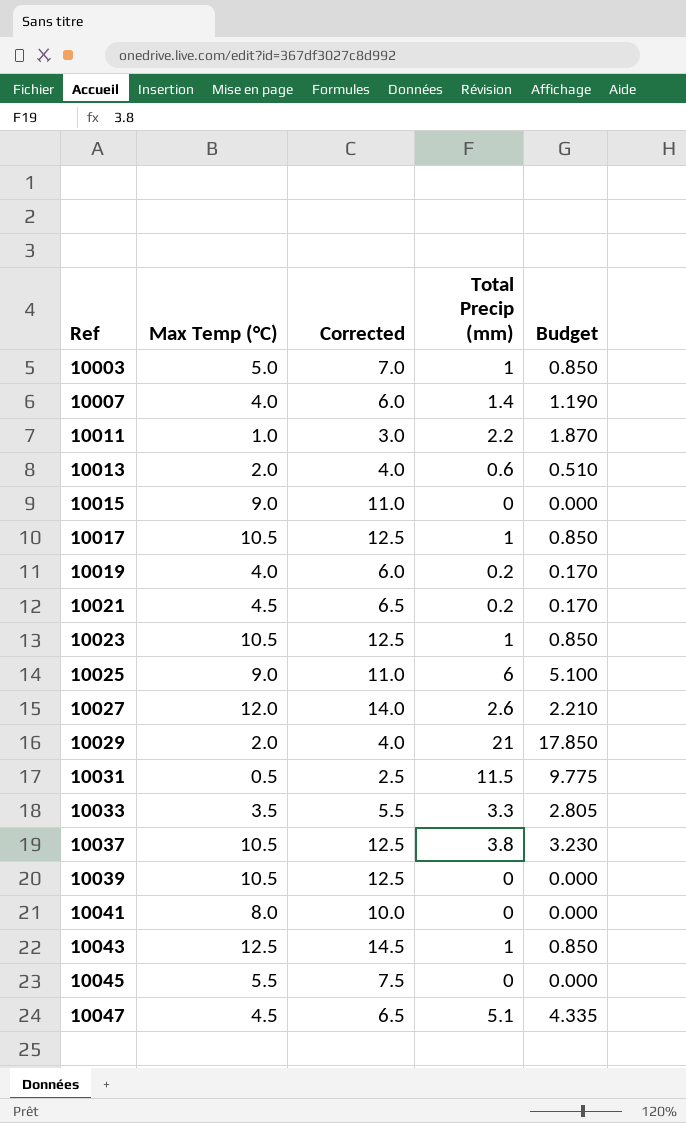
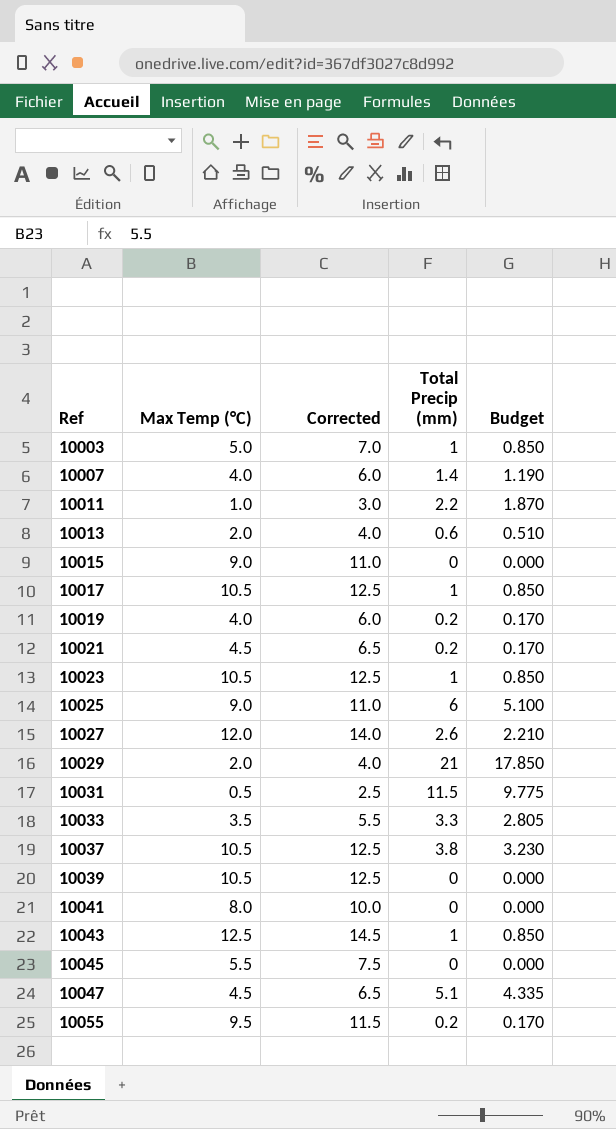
row 10055: none -> 9.5 | 11.5 | 0.2 | 0.170

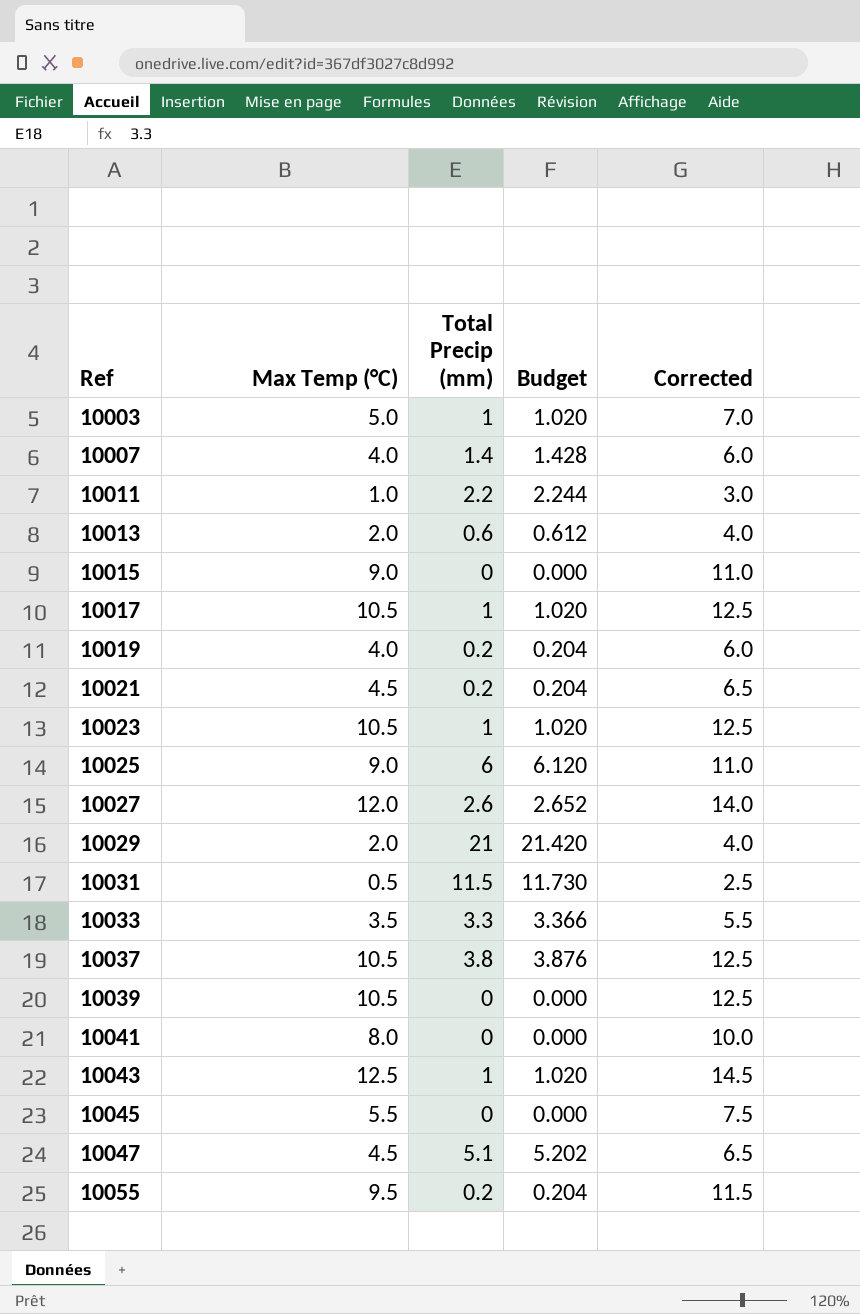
column Budget | formula: [Total Precip (mm)] * 0.85 -> [Total Precip (mm)] * 1.02
column Corrected | position: 3 -> 5

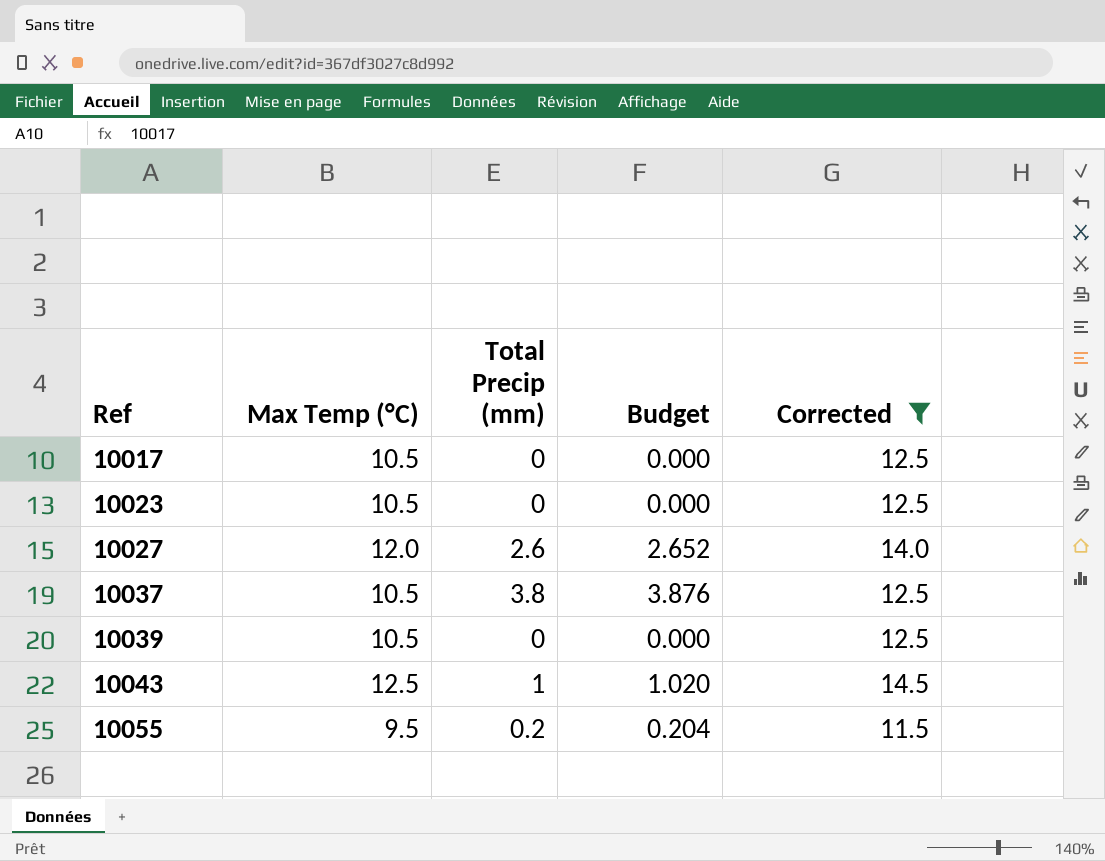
filter: none -> Corrected >= 11.5
10017 | Total Precip (mm): 1 -> 0
10017 | Budget: 1.020 -> 0.000
10023 | Total Precip (mm): 1 -> 0
10023 | Budget: 1.020 -> 0.000

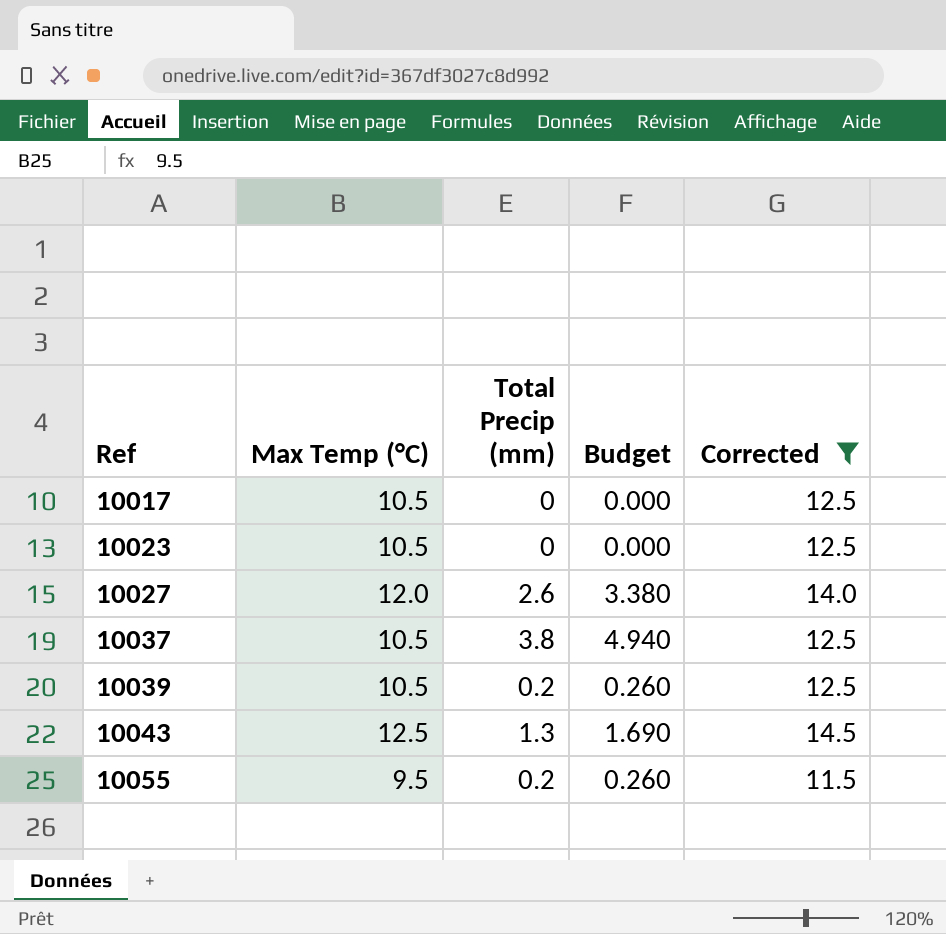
column Budget | formula: [Total Precip (mm)] * 1.02 -> [Total Precip (mm)] * 1.3
10039 | Total Precip (mm): 0 -> 0.2
10043 | Total Precip (mm): 1 -> 1.3

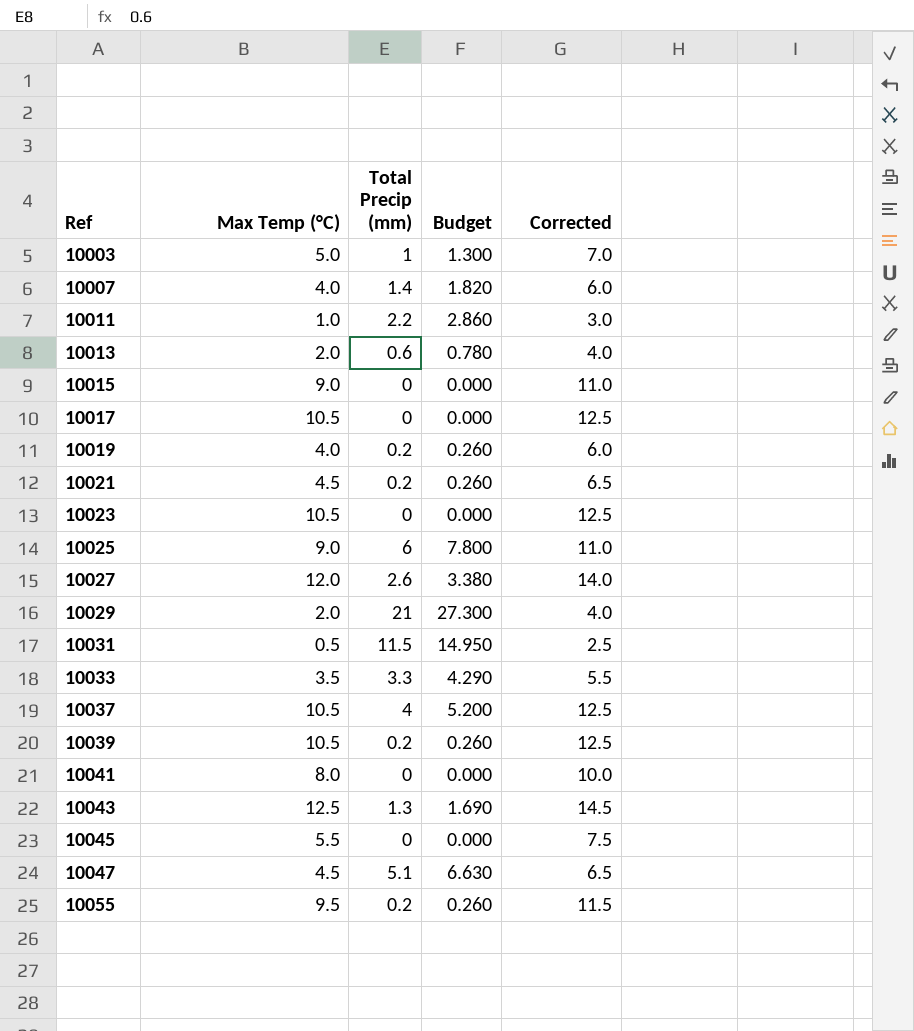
filter: Corrected >= 11.5 -> none
10037 | Total Precip (mm): 3.8 -> 4
10037 | Budget: 4.940 -> 5.200

